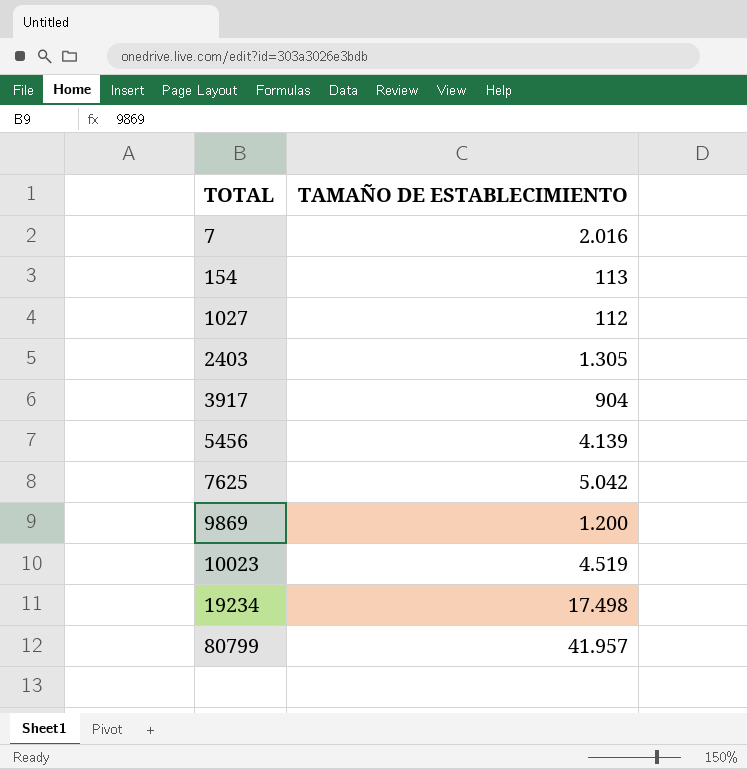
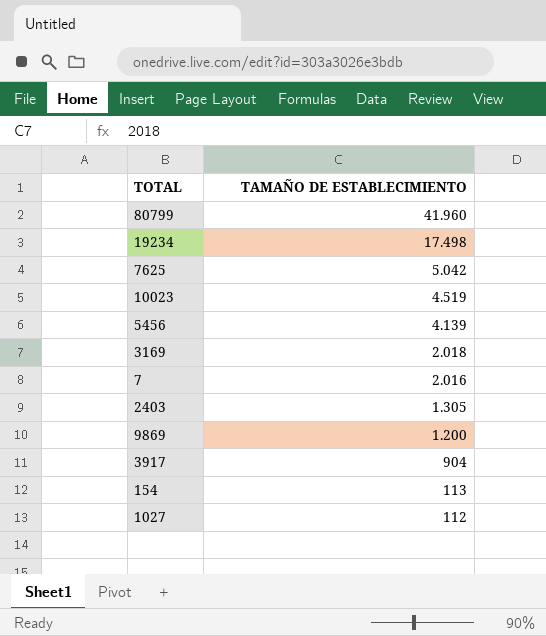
row order: TOTAL ascending -> TAMAÑO DE ESTABLECIMIENTO descending
80799 | TAMAÑO DE ESTABLECIMIENTO: 41.957 -> 41.960
row 3169: none -> 2.018

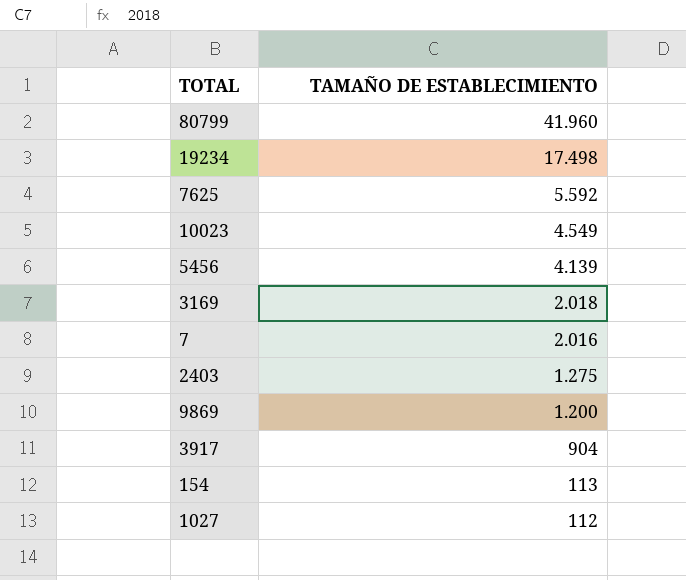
7625 | TAMAÑO DE ESTABLECIMIENTO: 5.042 -> 5.592
10023 | TAMAÑO DE ESTABLECIMIENTO: 4.519 -> 4.549
2403 | TAMAÑO DE ESTABLECIMIENTO: 1.305 -> 1.275

